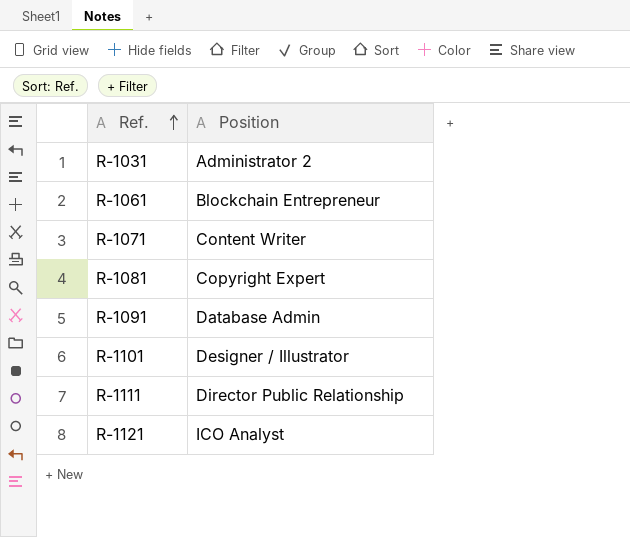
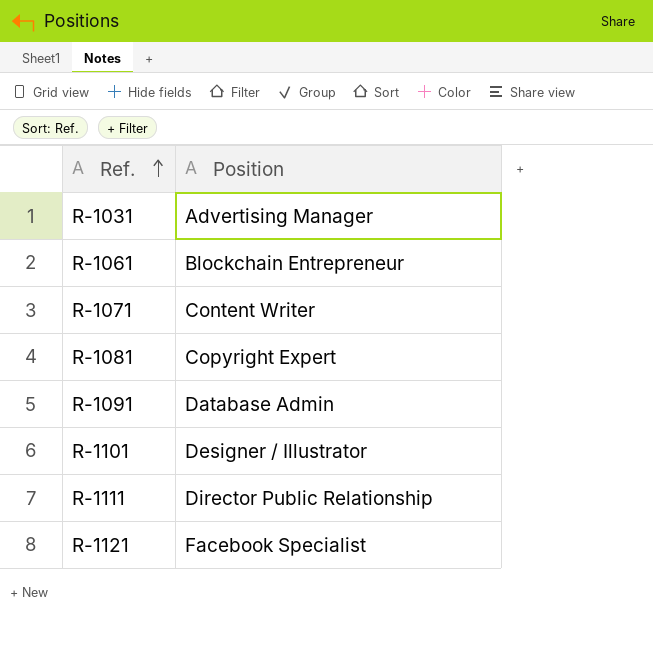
R-1031 | Position: Administrator 2 -> Advertising Manager
R-1121 | Position: ICO Analyst -> Facebook Specialist

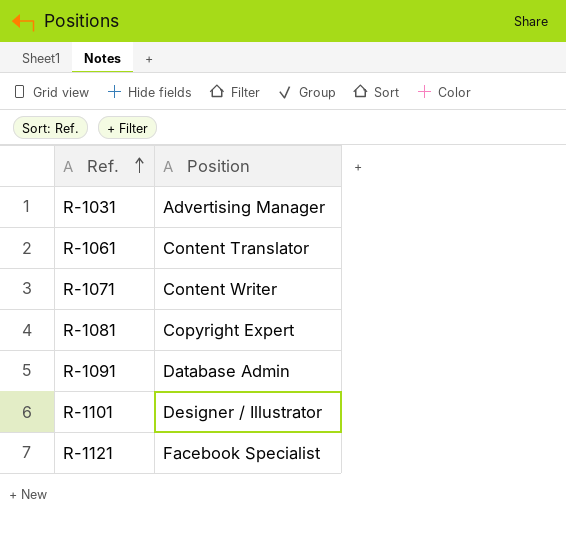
row R-1111: Director Public Relationship -> none
R-1061 | Position: Blockchain Entrepreneur -> Content Translator

